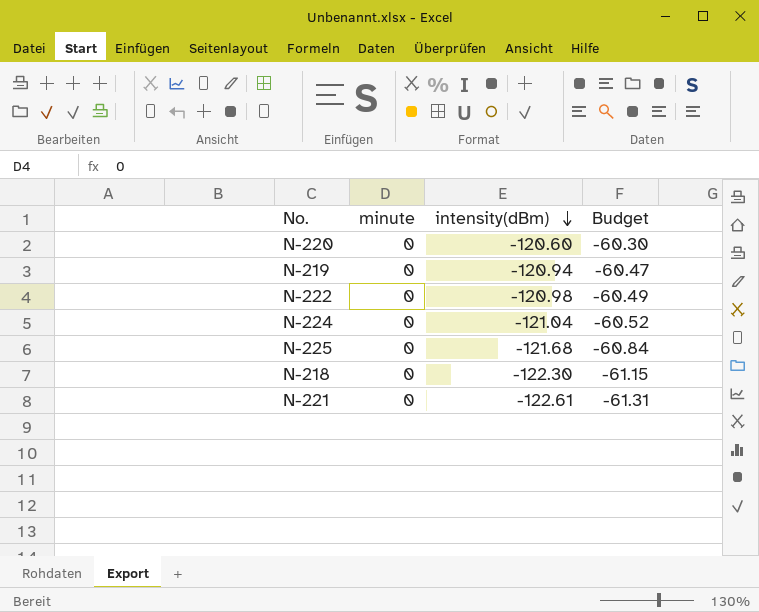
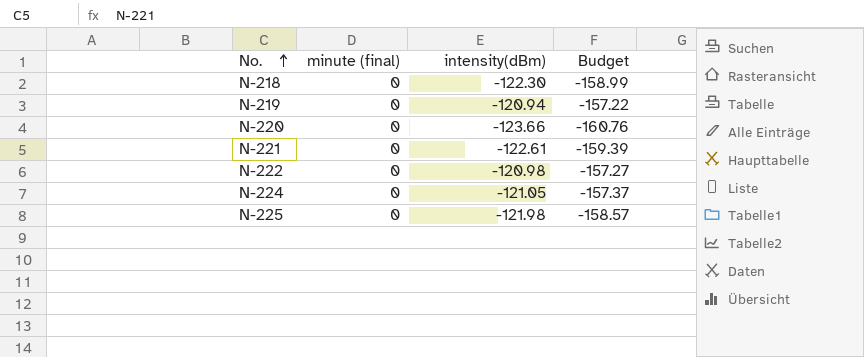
row order: intensity(dBm) descending -> No. ascending
column name: minute -> minute (final)
column Budget | formula: [intensity(dBm)] * 0.5 -> [intensity(dBm)] * 1.3
N-220 | intensity(dBm): -120.60 -> -123.66
N-224 | intensity(dBm): -121.04 -> -121.05
N-225 | intensity(dBm): -121.68 -> -121.98

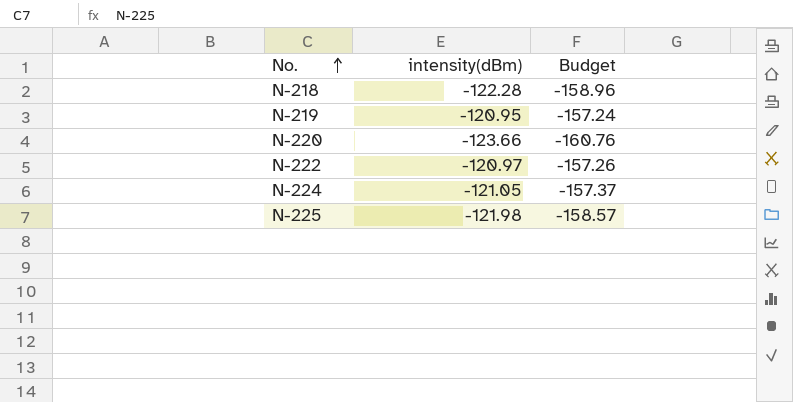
column minute (final) | position: 2 -> none
row N-221: 0 | -122.61 | -159.39 -> none
N-218 | intensity(dBm): -122.30 -> -122.28
N-218 | Budget: -158.99 -> -158.96
N-219 | intensity(dBm): -120.94 -> -120.95
N-219 | Budget: -157.22 -> -157.24
N-222 | intensity(dBm): -120.98 -> -120.97
N-222 | Budget: -157.27 -> -157.26

